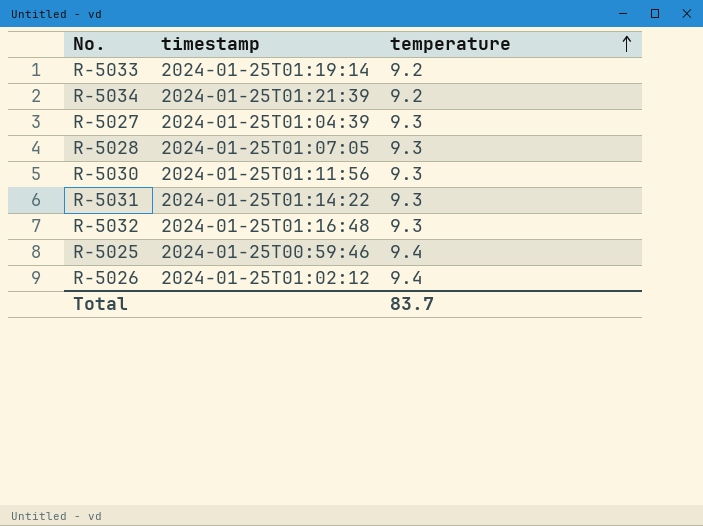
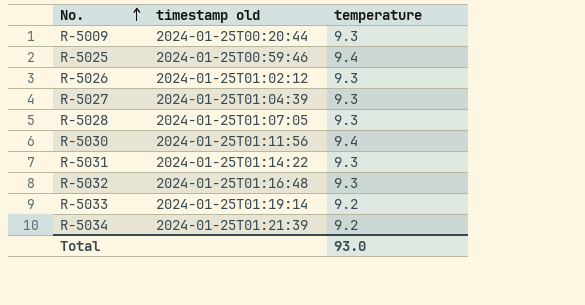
row order: temperature ascending -> No. ascending
column name: timestamp -> timestamp old
row R-5009: none -> 2024-01-25T00:20:44 | 9.3
R-5026 | temperature: 9.4 -> 9.3
R-5030 | temperature: 9.3 -> 9.4
Total | temperature: 83.7 -> 93.0

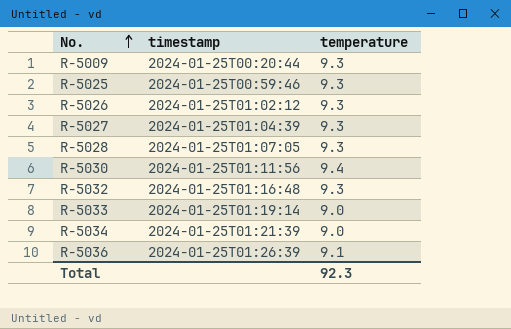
column name: timestamp old -> timestamp
row R-5031: 2024-01-25T01:14:22 | 9.3 -> none
R-5025 | temperature: 9.4 -> 9.3
R-5033 | temperature: 9.2 -> 9.0
R-5034 | temperature: 9.2 -> 9.0
row R-5036: none -> 2024-01-25T01:26:39 | 9.1
Total | temperature: 93.0 -> 92.3

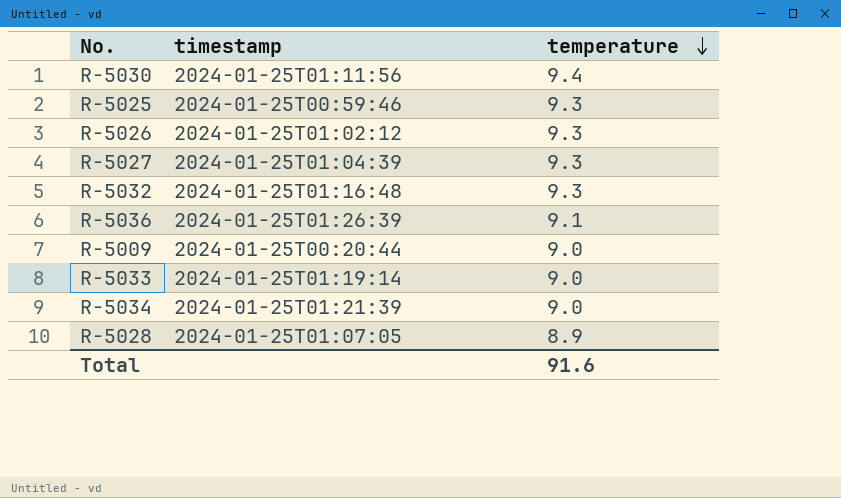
row order: No. ascending -> temperature descending
R-5009 | temperature: 9.3 -> 9.0
R-5028 | temperature: 9.3 -> 8.9
Total | temperature: 92.3 -> 91.6

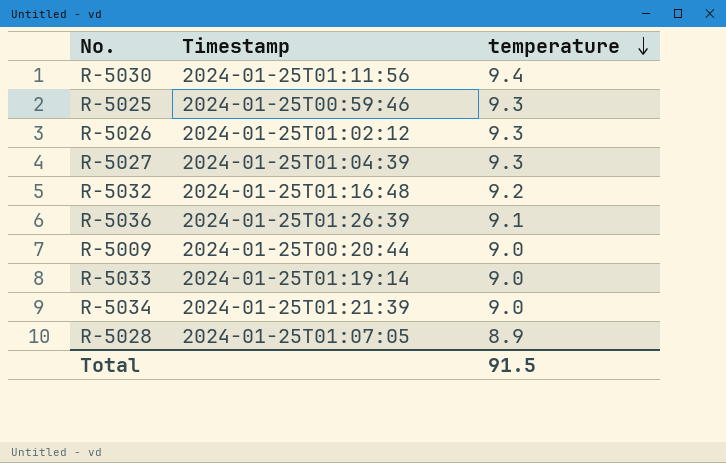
column name: timestamp -> Timestamp
R-5032 | temperature: 9.3 -> 9.2
Total | temperature: 91.6 -> 91.5

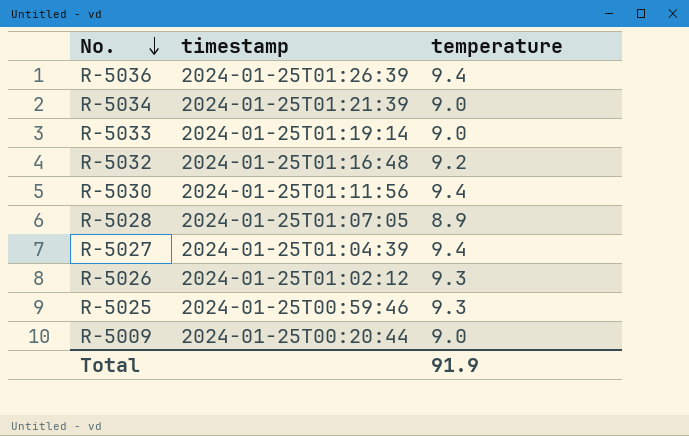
row order: temperature descending -> No. descending
column name: Timestamp -> timestamp
R-5036 | temperature: 9.1 -> 9.4
R-5027 | temperature: 9.3 -> 9.4
Total | temperature: 91.5 -> 91.9

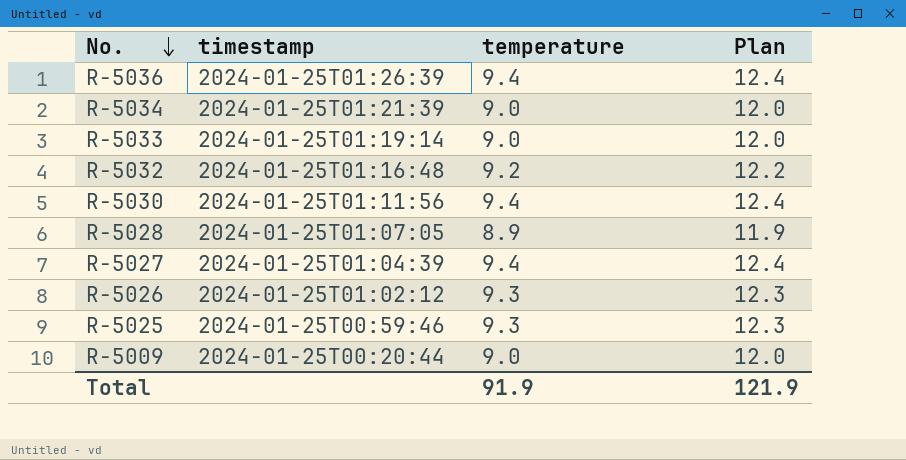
column Plan | formula: none -> [temperature] + 3

